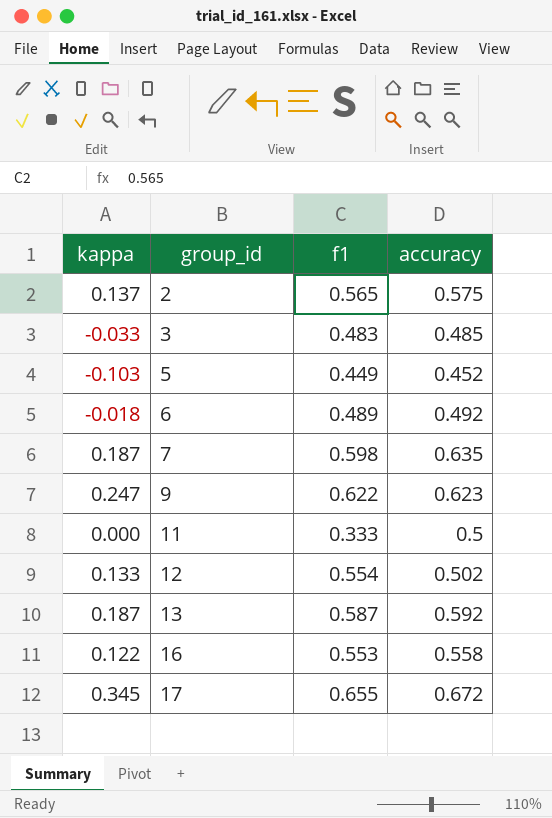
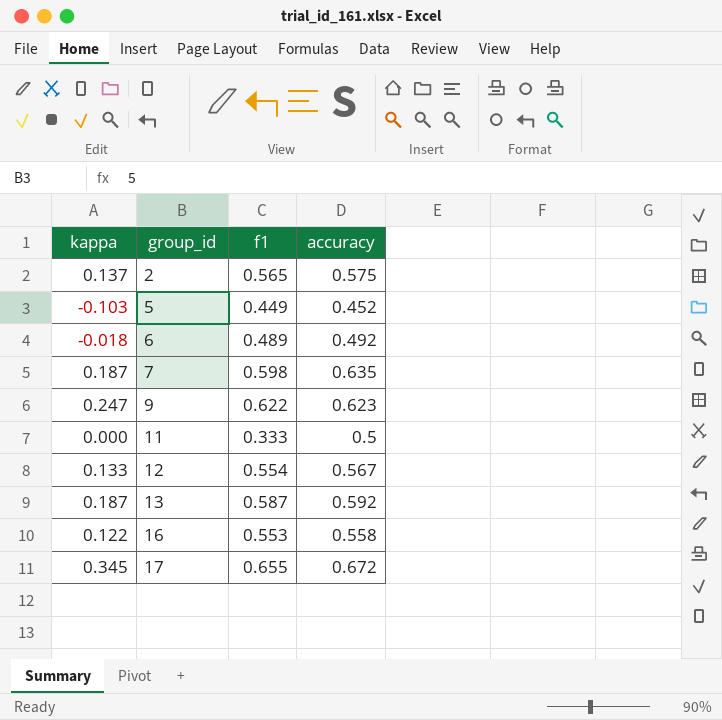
row 3: -0.033 | 0.483 | 0.485 -> none
12 | accuracy: 0.502 -> 0.567

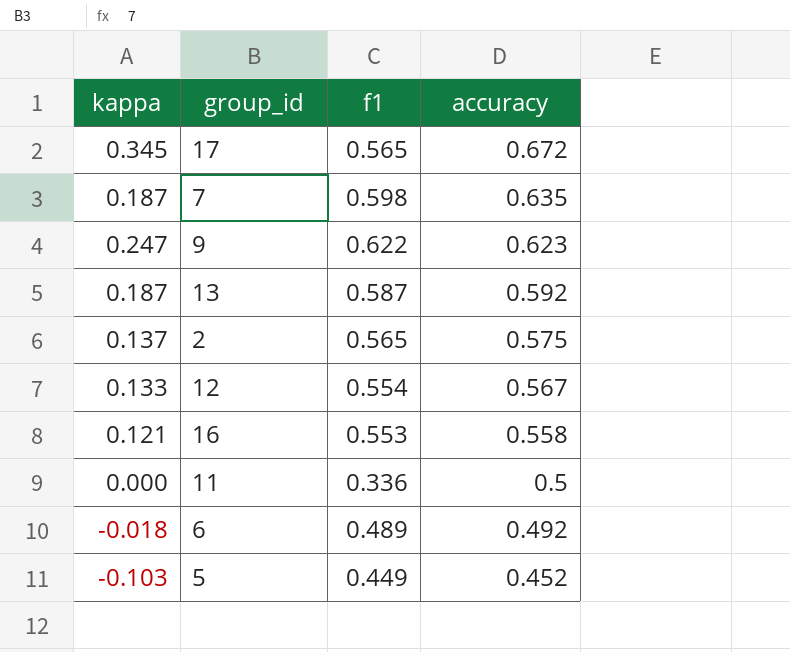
row order: group_id ascending -> accuracy descending
17 | f1: 0.655 -> 0.565
16 | kappa: 0.122 -> 0.121
11 | f1: 0.333 -> 0.336

